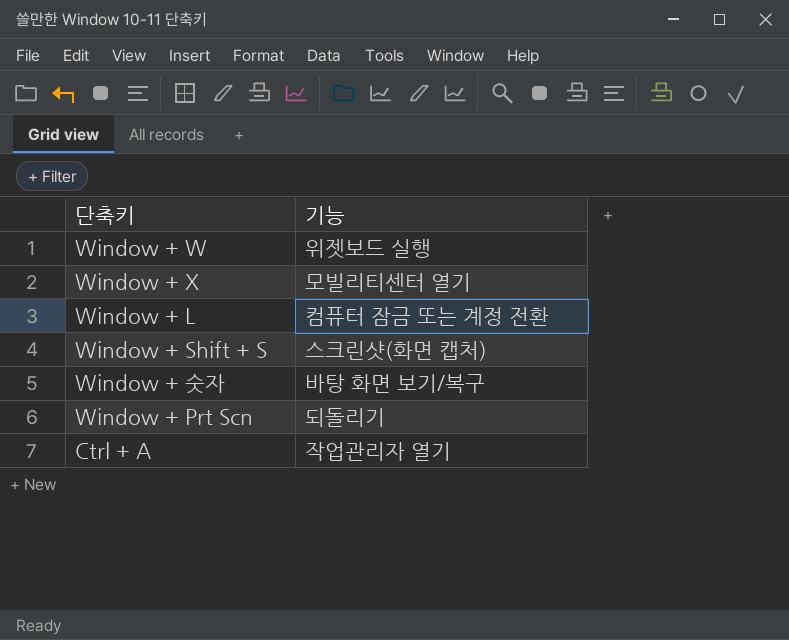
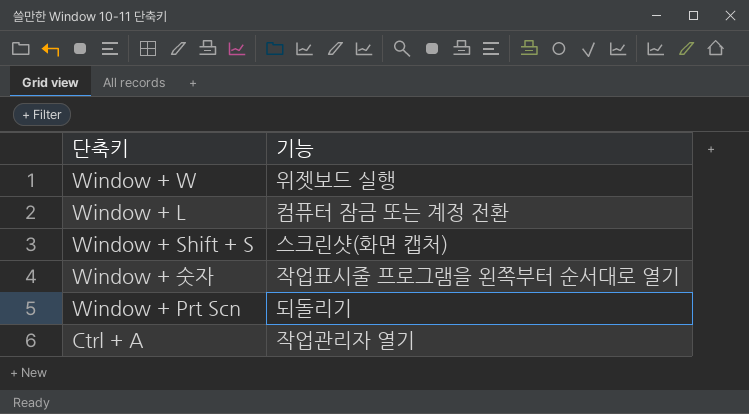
row Window + X: 모빌리티센터 열기 -> none
Window + 숫자 | 기능: 바탕 화면 보기/복구 -> 작업표시줄 프로그램을 왼쪽부터 순서대로 열기

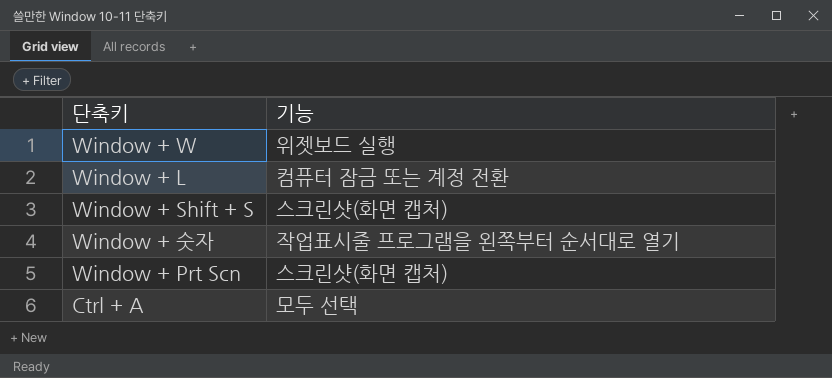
Window + Prt Scn | 기능: 되돌리기 -> 스크린샷(화면 캡처)
Ctrl + A | 기능: 작업관리자 열기 -> 모두 선택

